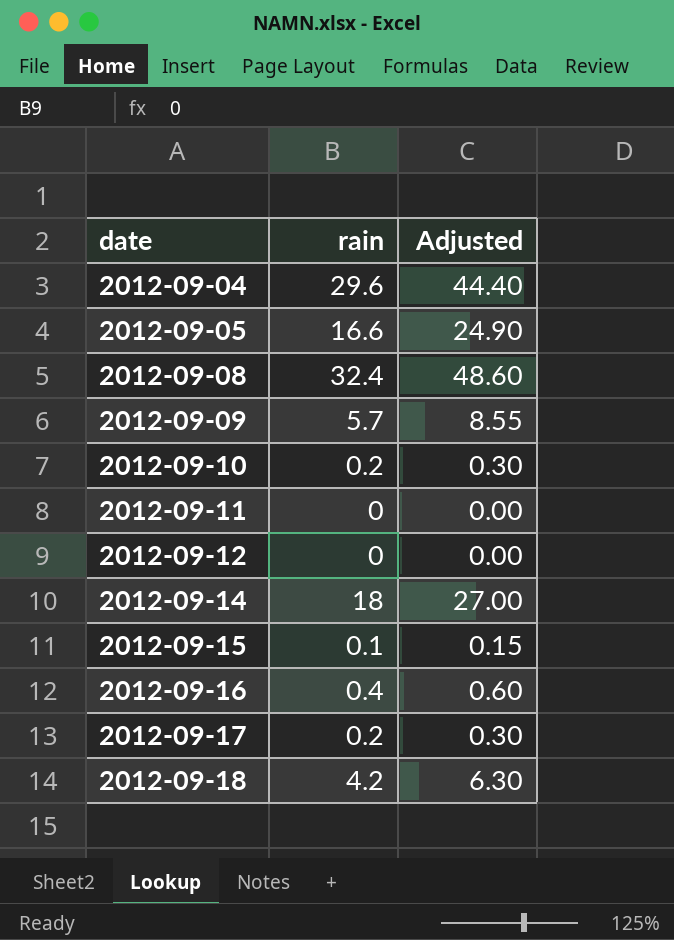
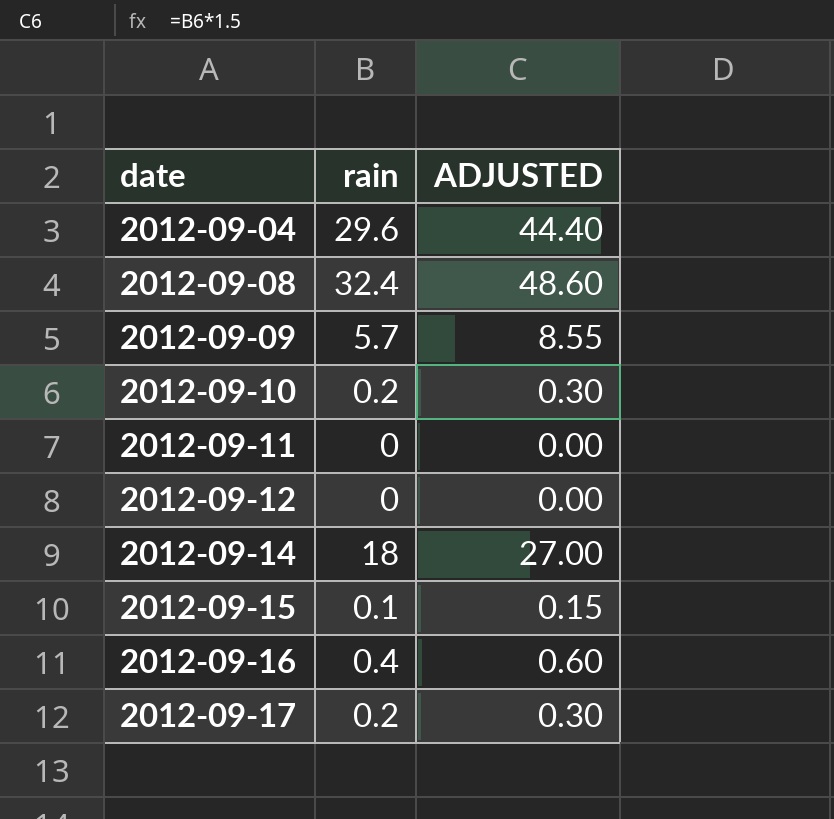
column name: Adjusted -> ADJUSTED
row 2012-09-05: 16.6 | 24.90 -> none
row 2012-09-18: 4.2 | 6.30 -> none

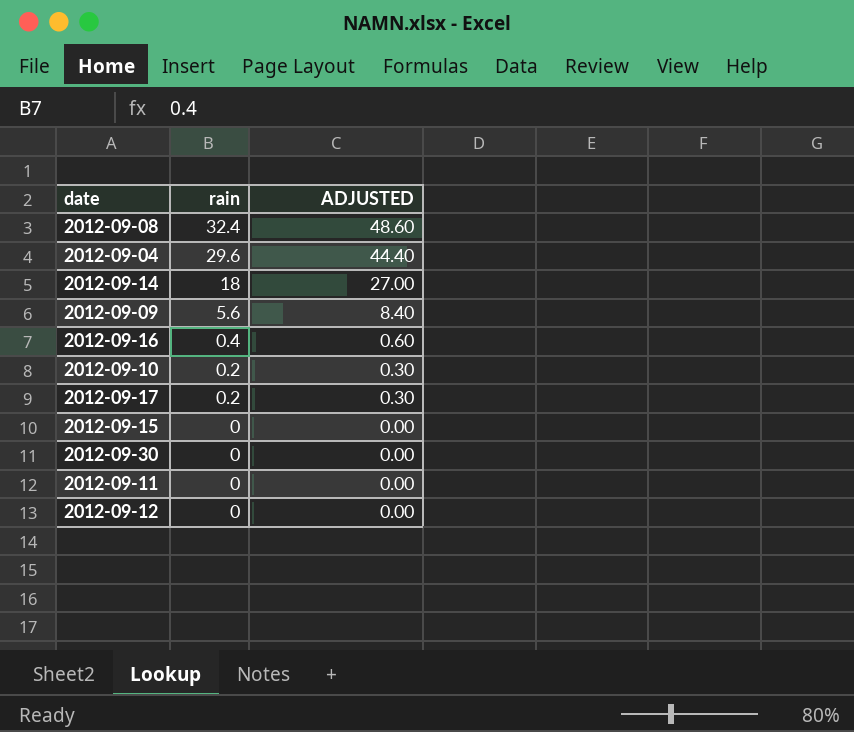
row order: date ascending -> rain descending
2012-09-09 | rain: 5.7 -> 5.6
2012-09-09 | ADJUSTED: 8.55 -> 8.40
2012-09-15 | rain: 0.1 -> 0
2012-09-15 | ADJUSTED: 0.15 -> 0.00
row 2012-09-30: none -> 0 | 0.00

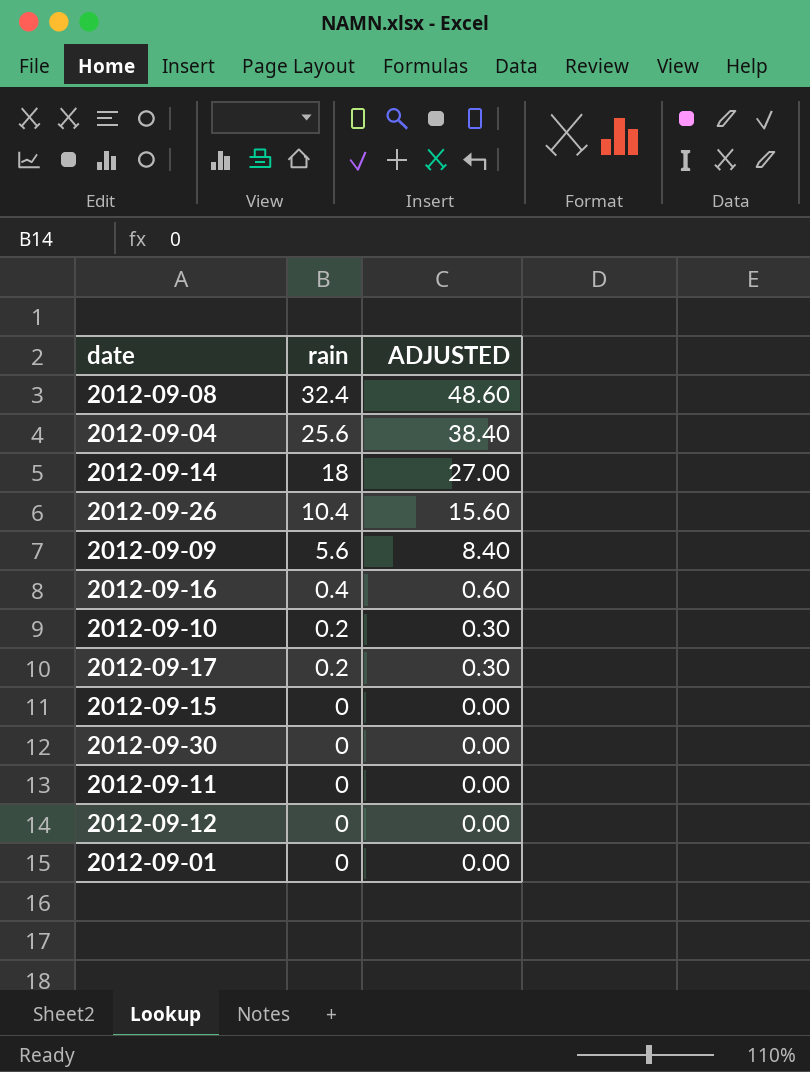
2012-09-04 | rain: 29.6 -> 25.6
2012-09-04 | ADJUSTED: 44.40 -> 38.40
row 2012-09-26: none -> 10.4 | 15.60
row 2012-09-01: none -> 0 | 0.00

